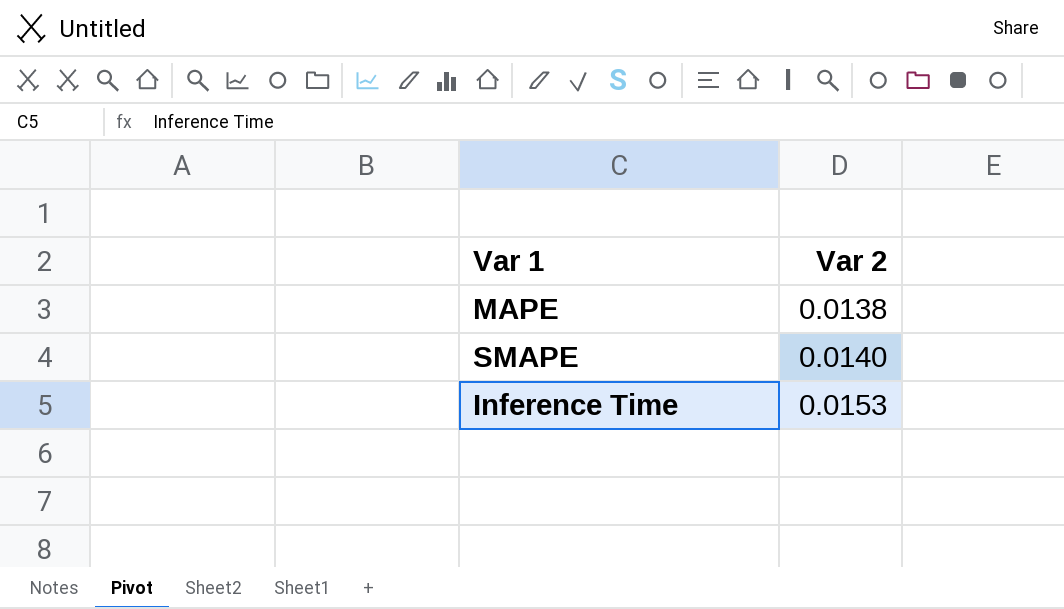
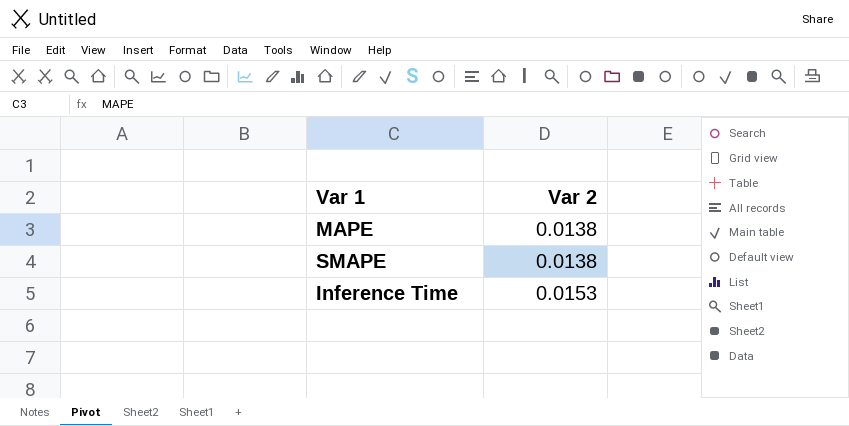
SMAPE | Var 2: 0.0140 -> 0.0138

